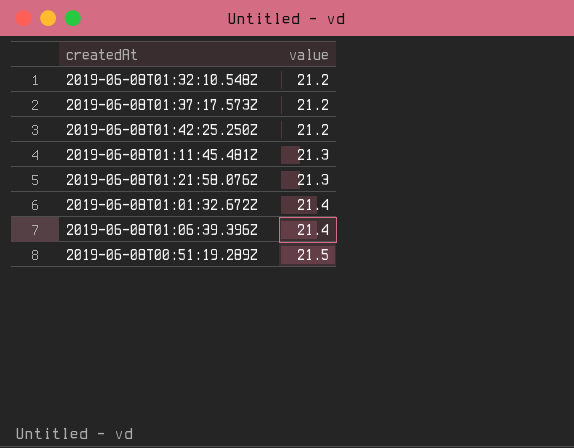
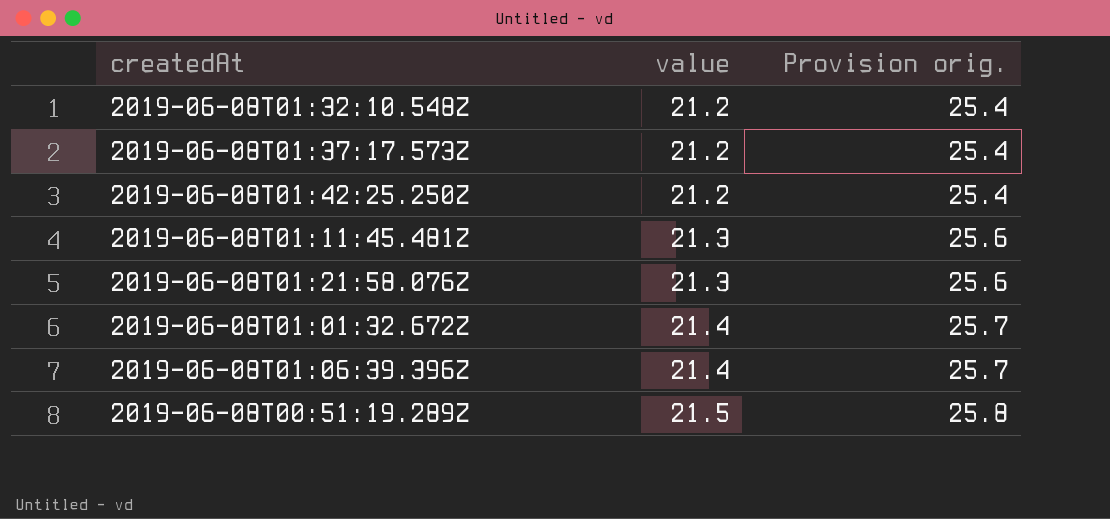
column Provision orig. | formula: none -> [value] * 1.2

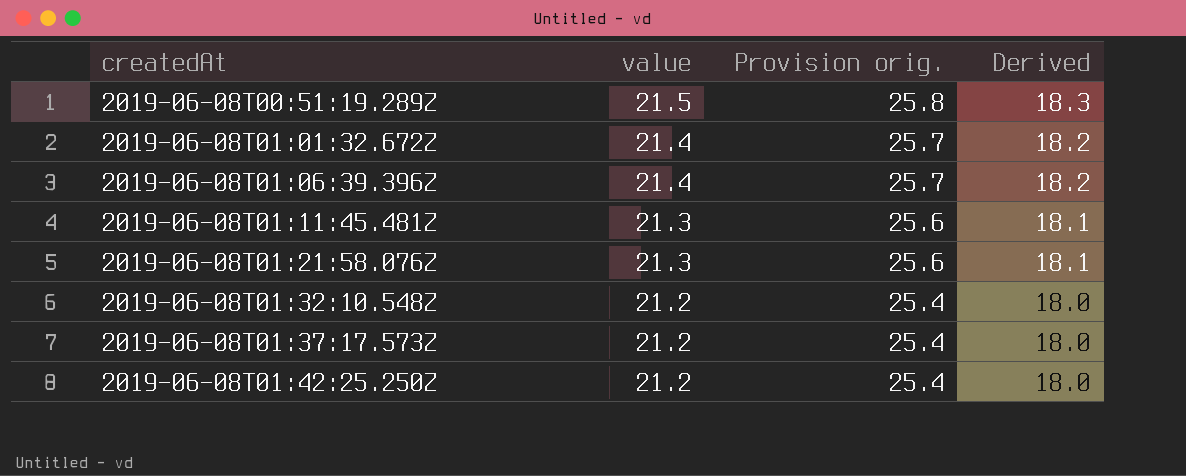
row order: value ascending -> createdAt ascending
column Derived | formula: none -> [value] * 0.85

